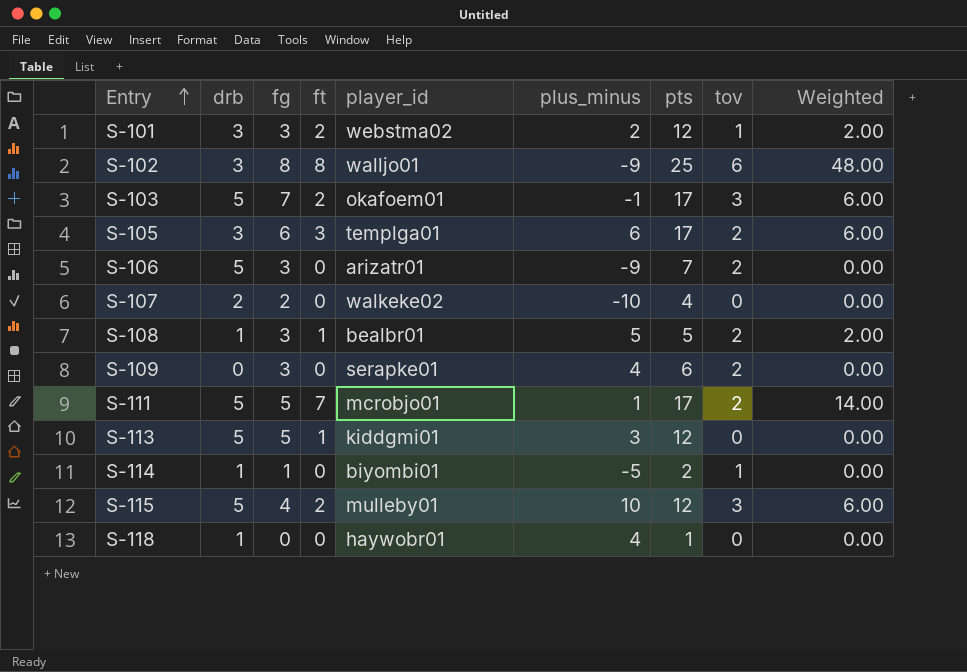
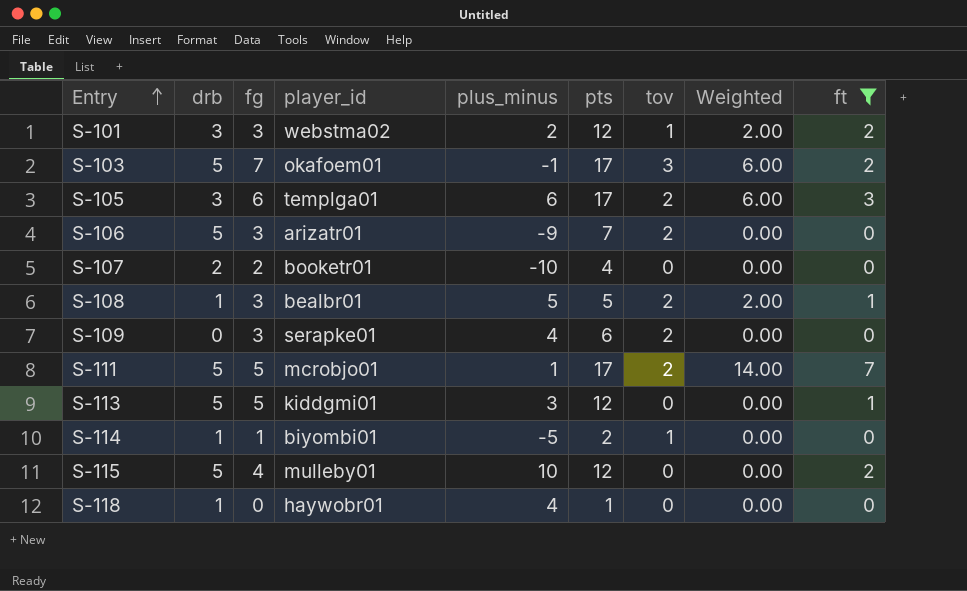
filter: none -> ft != 8
column ft | position: 4 -> 9
S-107 | player_id: walkeke02 -> booketr01
S-115 | tov: 3 -> 0
S-115 | Weighted: 6.00 -> 0.00

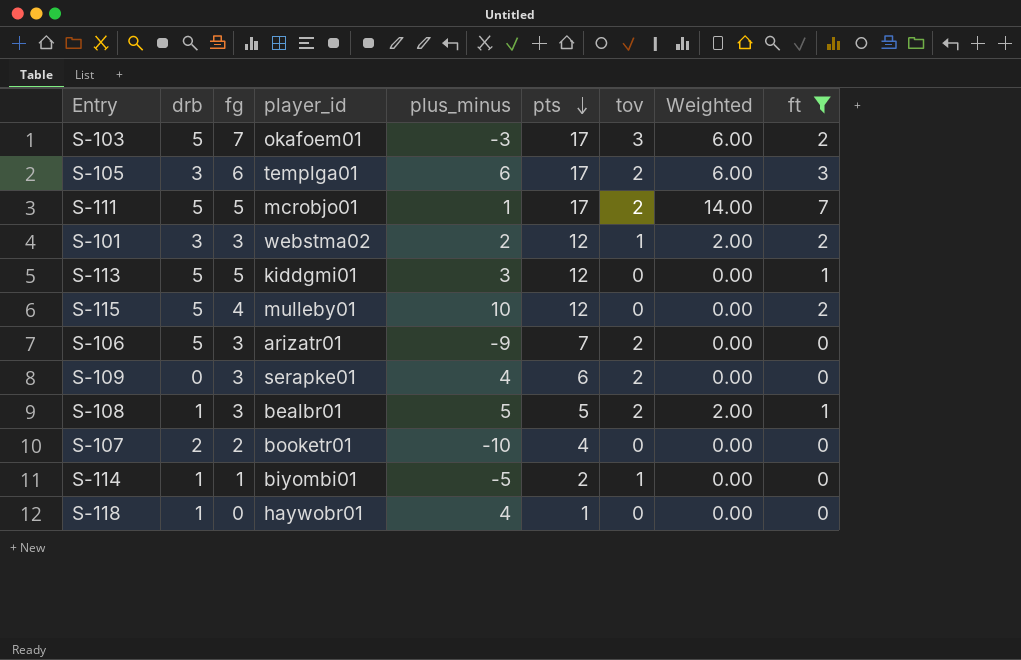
row order: Entry ascending -> pts descending
S-103 | plus_minus: -1 -> -3

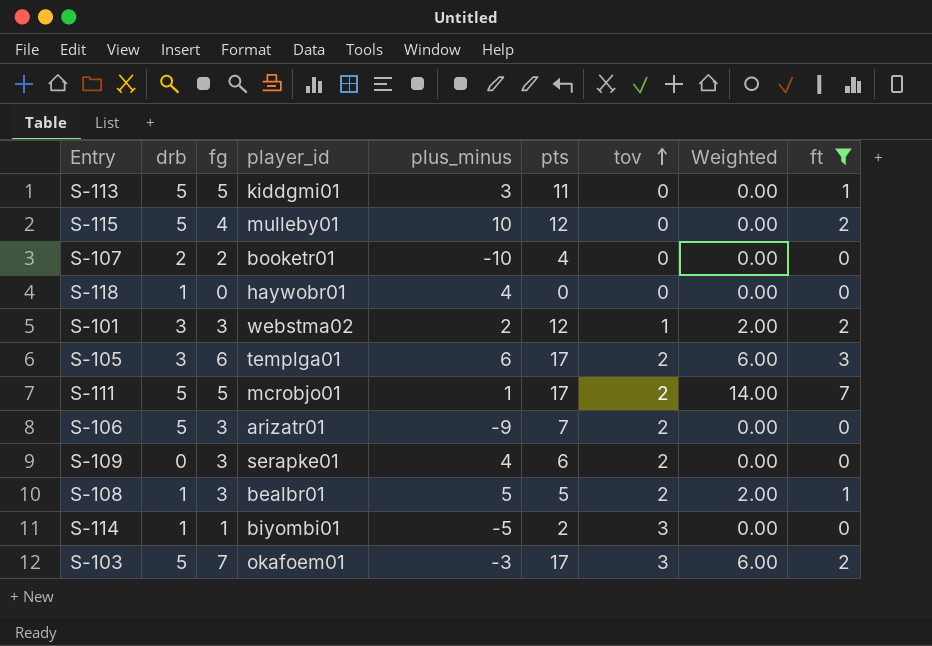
row order: pts descending -> tov ascending
S-113 | pts: 12 -> 11
S-118 | pts: 1 -> 0
S-114 | tov: 1 -> 3

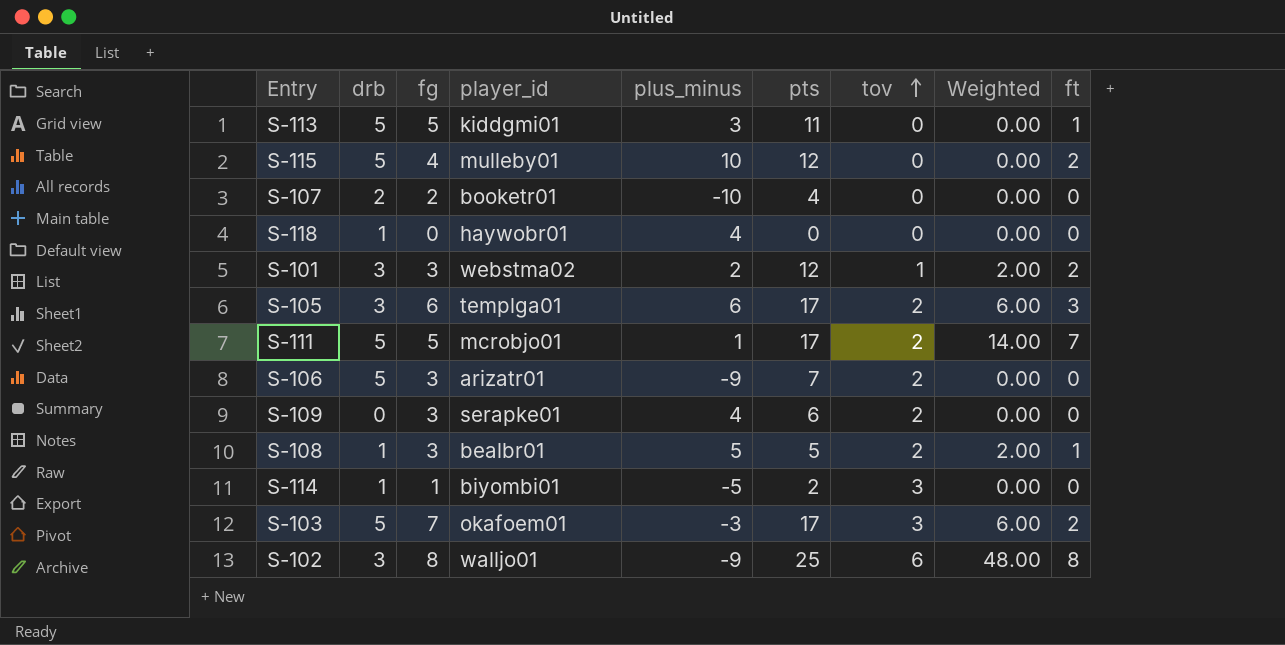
filter: ft != 8 -> none

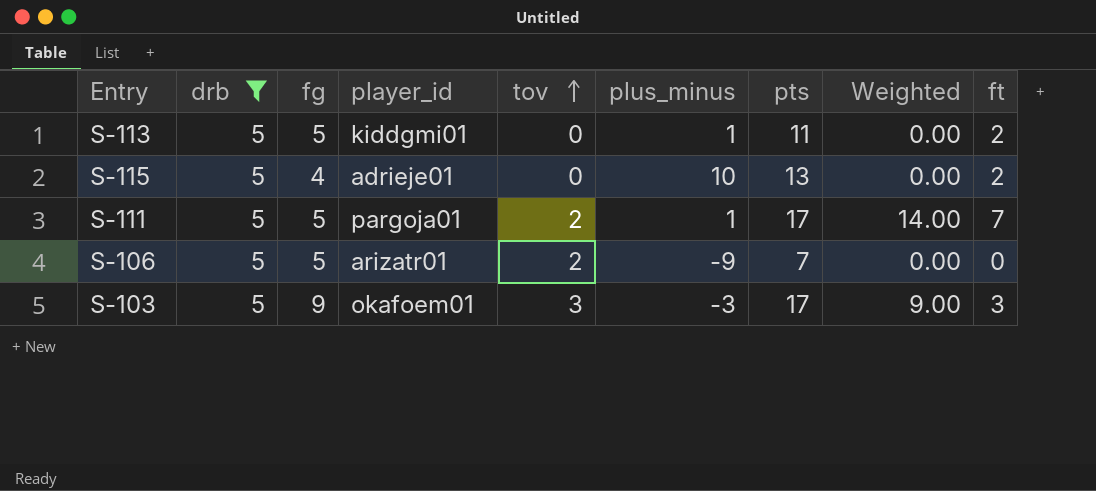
filter: none -> drb = 5
column tov | position: 7 -> 5
S-113 | plus_minus: 3 -> 1
S-113 | ft: 1 -> 2
S-115 | player_id: mulleby01 -> adrieje01
S-115 | pts: 12 -> 13
S-111 | player_id: mcrobjo01 -> pargoja01
S-106 | fg: 3 -> 5
S-103 | fg: 7 -> 9
S-103 | Weighted: 6.00 -> 9.00
S-103 | ft: 2 -> 3

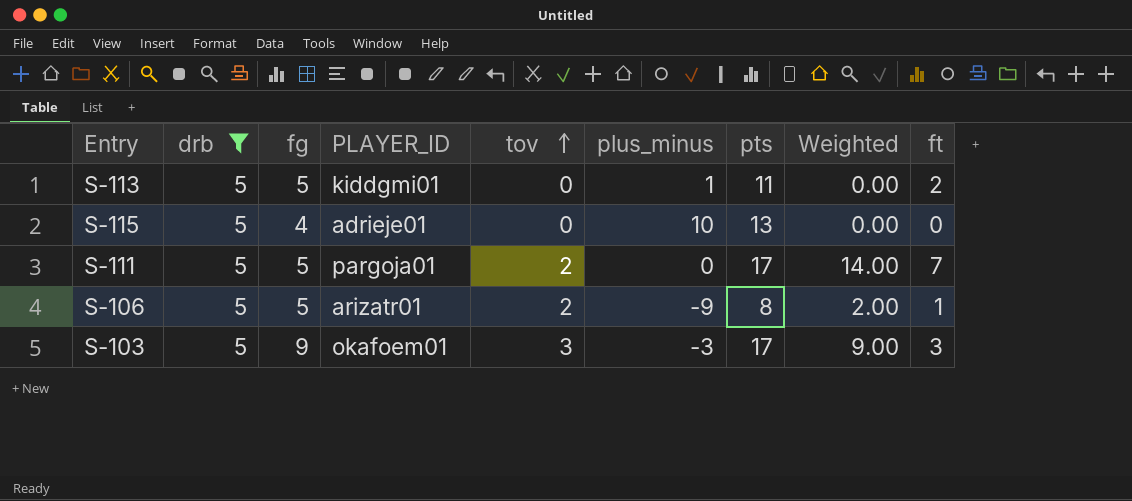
column name: player_id -> PLAYER_ID
S-115 | ft: 2 -> 0
S-111 | plus_minus: 1 -> 0
S-106 | pts: 7 -> 8
S-106 | Weighted: 0.00 -> 2.00
S-106 | ft: 0 -> 1

